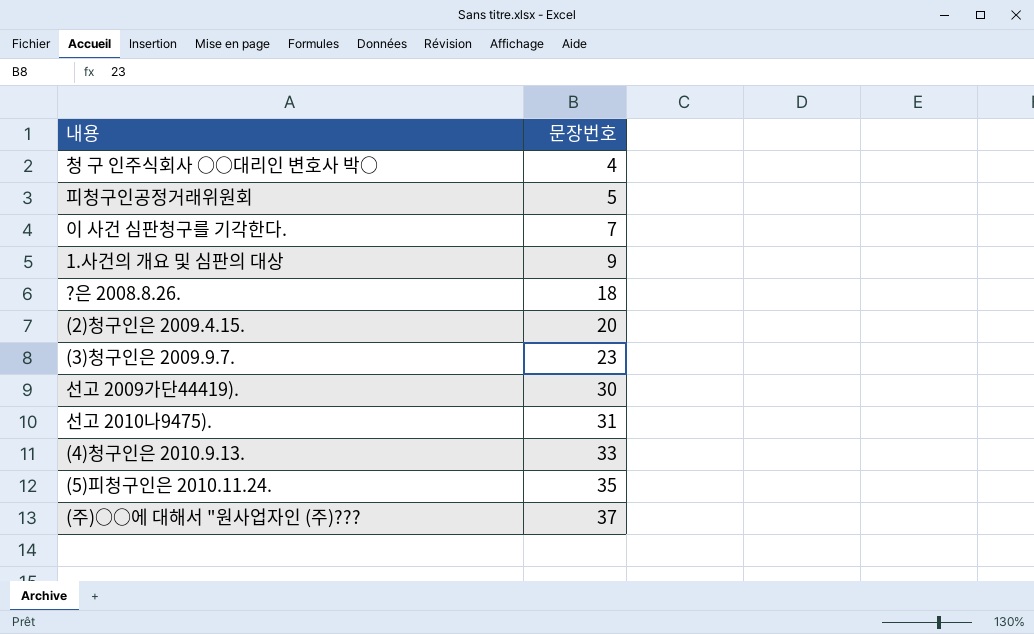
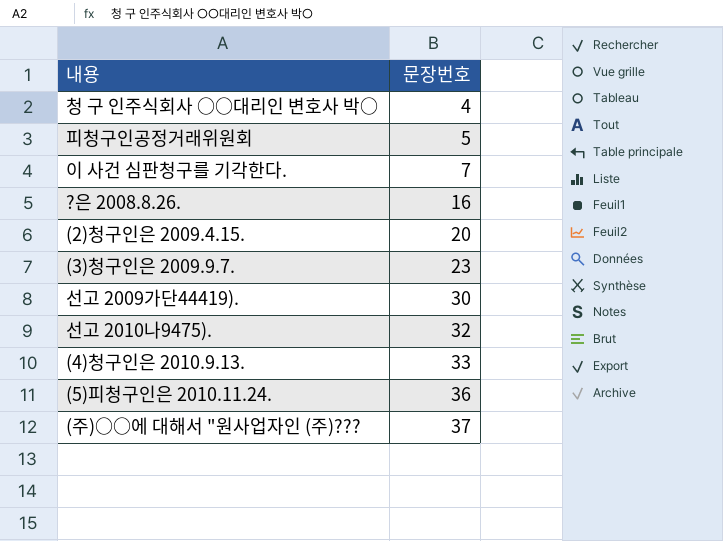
row 1.사건의 개요 및 심판의 대상: 9 -> none
?은 2008.8.26. | 문장번호: 18 -> 16
선고 2010나9475). | 문장번호: 31 -> 32
(5)피청구인은 2010.11.24. | 문장번호: 35 -> 36

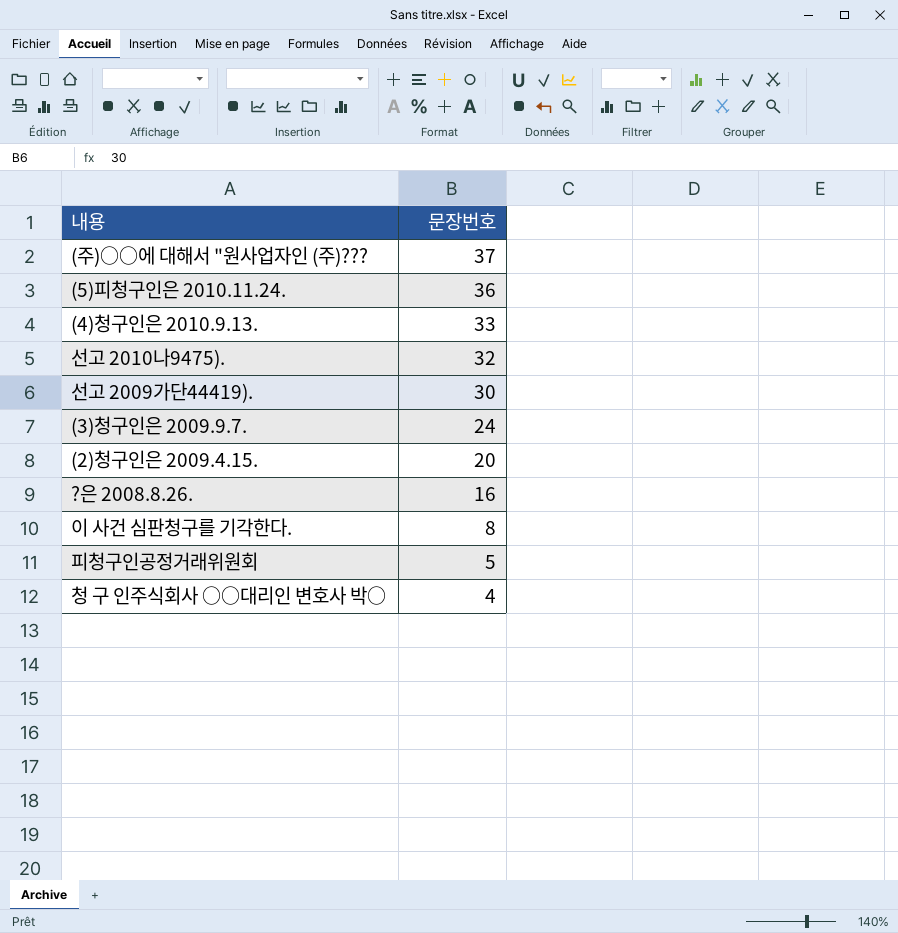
row order: 문장번호 ascending -> 문장번호 descending
(3)청구인은 2009.9.7. | 문장번호: 23 -> 24
이 사건 심판청구를 기각한다. | 문장번호: 7 -> 8

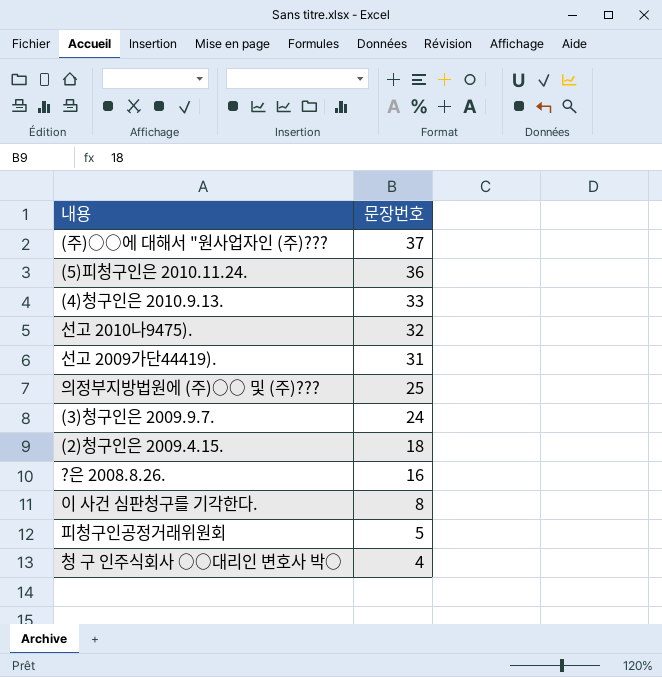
선고 2009가단44419). | 문장번호: 30 -> 31
row 의정부지방법원에 (주)○○ 및 (주)???: none -> 25
(2)청구인은 2009.4.15. | 문장번호: 20 -> 18

